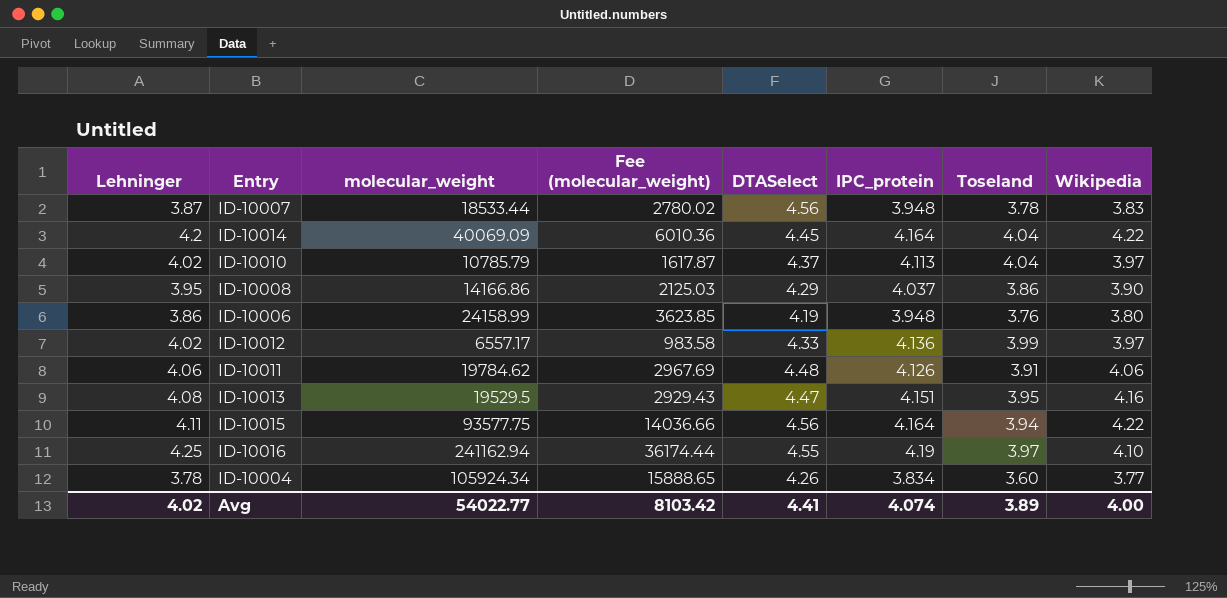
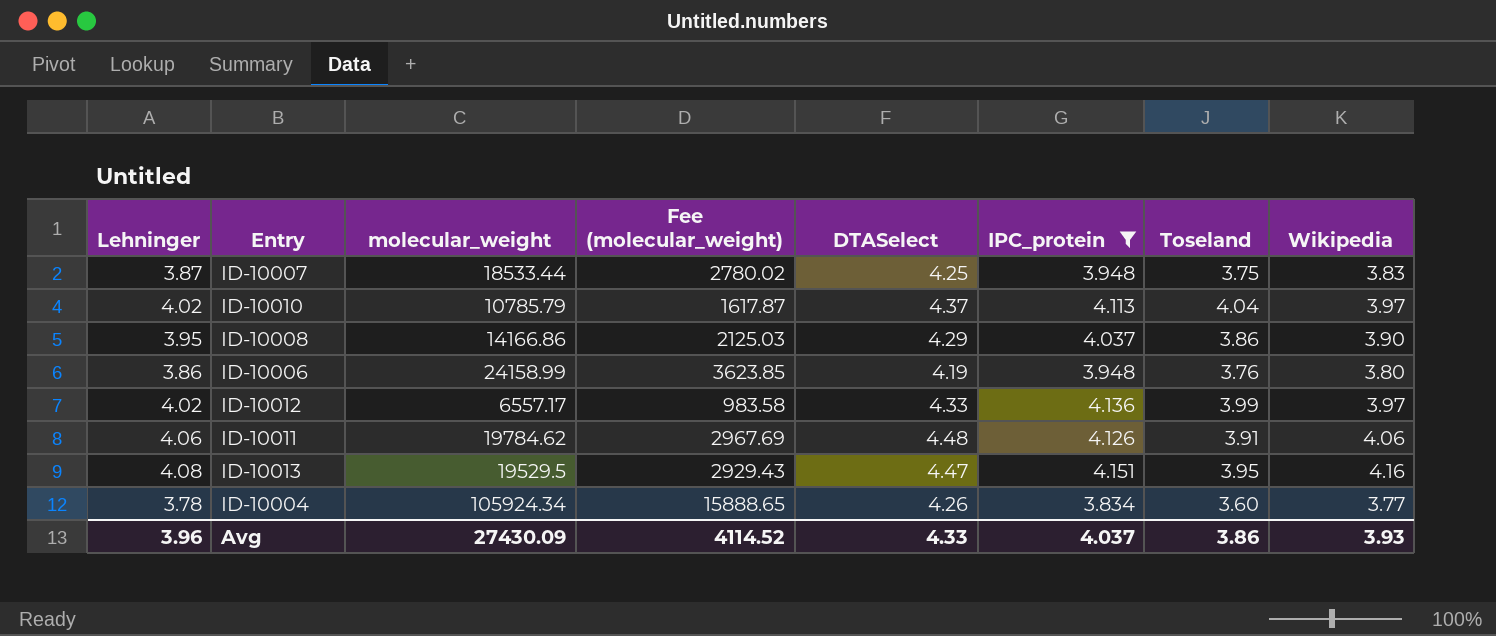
filter: none -> IPC_protein <= 4.151
ID-10007 | DTASelect: 4.56 -> 4.25
ID-10007 | Toseland: 3.78 -> 3.75
Avg | Lehninger: 4.02 -> 3.96
Avg | molecular_weight: 54022.77 -> 27430.09
Avg | Fee (molecular_weight): 8103.42 -> 4114.52
Avg | DTASelect: 4.41 -> 4.33
Avg | IPC_protein: 4.074 -> 4.037
Avg | Toseland: 3.89 -> 3.86
Avg | Wikipedia: 4.00 -> 3.93

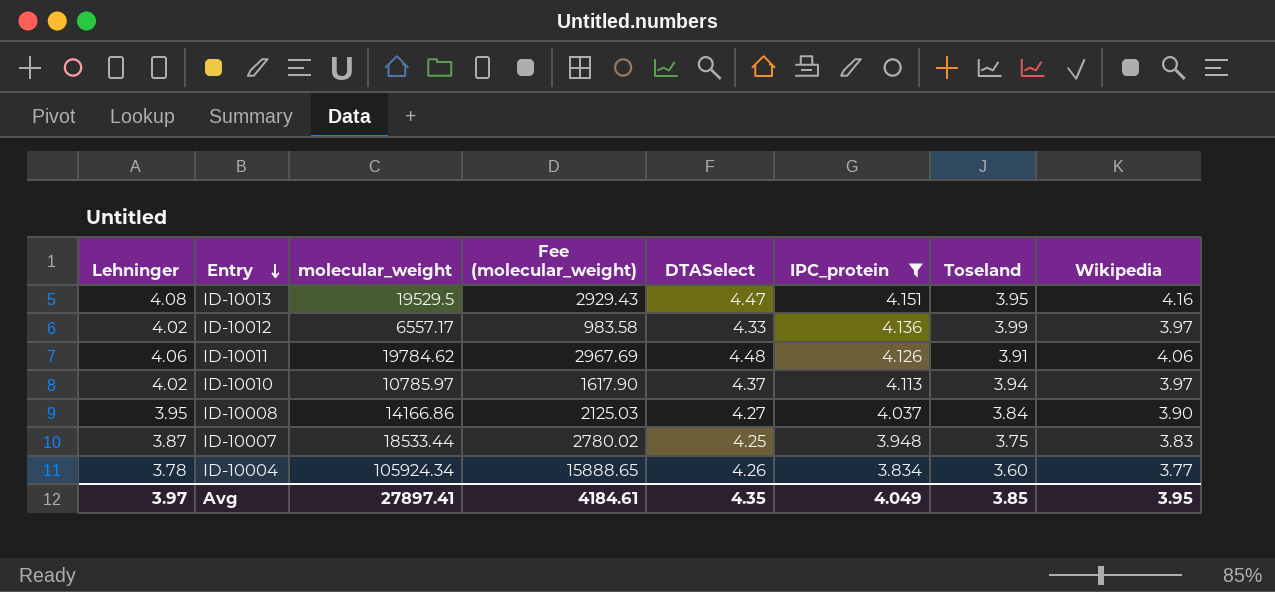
row order: none -> Entry descending
row ID-10006: 3.86 | 24158.99 | 3623.85 | 4.19 | 3.948 | 3.76 | 3.80 -> none
ID-10010 | molecular_weight: 10785.79 -> 10785.97
ID-10010 | Fee (molecular_weight): 1617.87 -> 1617.90
ID-10010 | Toseland: 4.04 -> 3.94
ID-10008 | DTASelect: 4.29 -> 4.27
ID-10008 | Toseland: 3.86 -> 3.84
Avg | Lehninger: 3.96 -> 3.97
Avg | molecular_weight: 27430.09 -> 27897.41
Avg | Fee (molecular_weight): 4114.52 -> 4184.61
Avg | DTASelect: 4.33 -> 4.35
Avg | IPC_protein: 4.037 -> 4.049
Avg | Toseland: 3.86 -> 3.85
Avg | Wikipedia: 3.93 -> 3.95

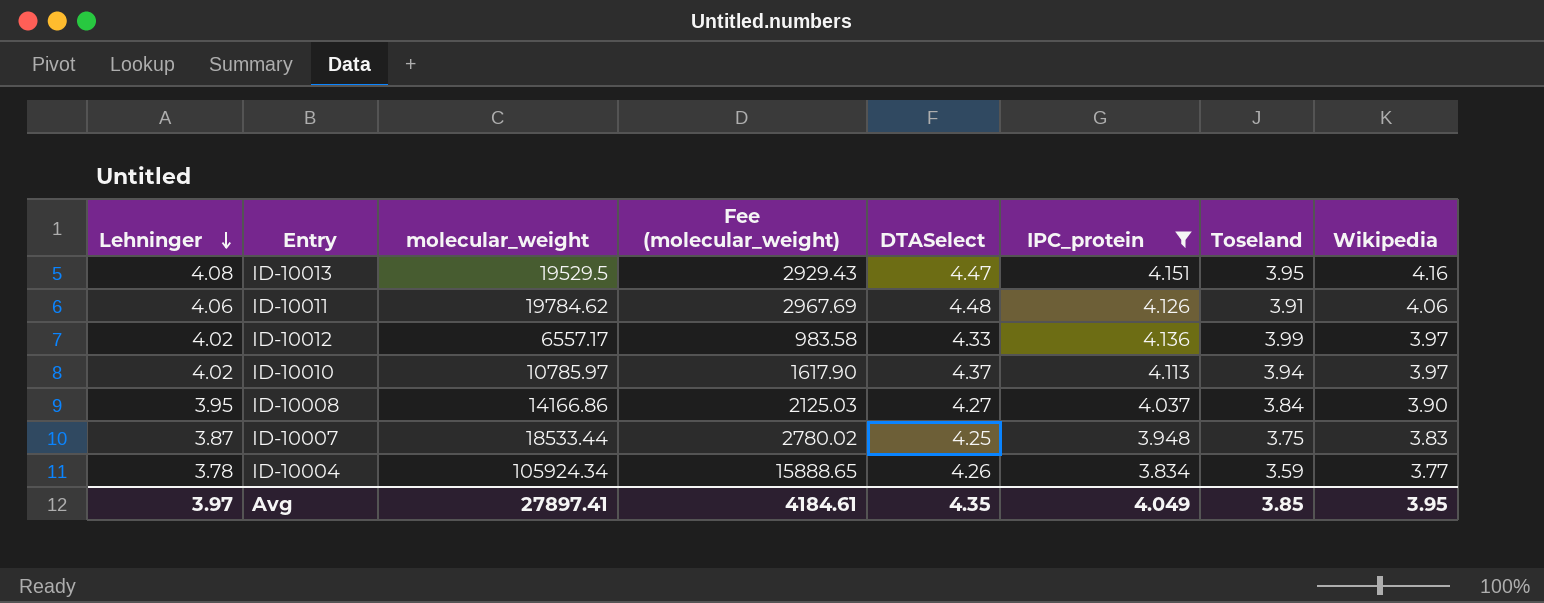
row order: Entry descending -> Lehninger descending
ID-10004 | Toseland: 3.60 -> 3.59

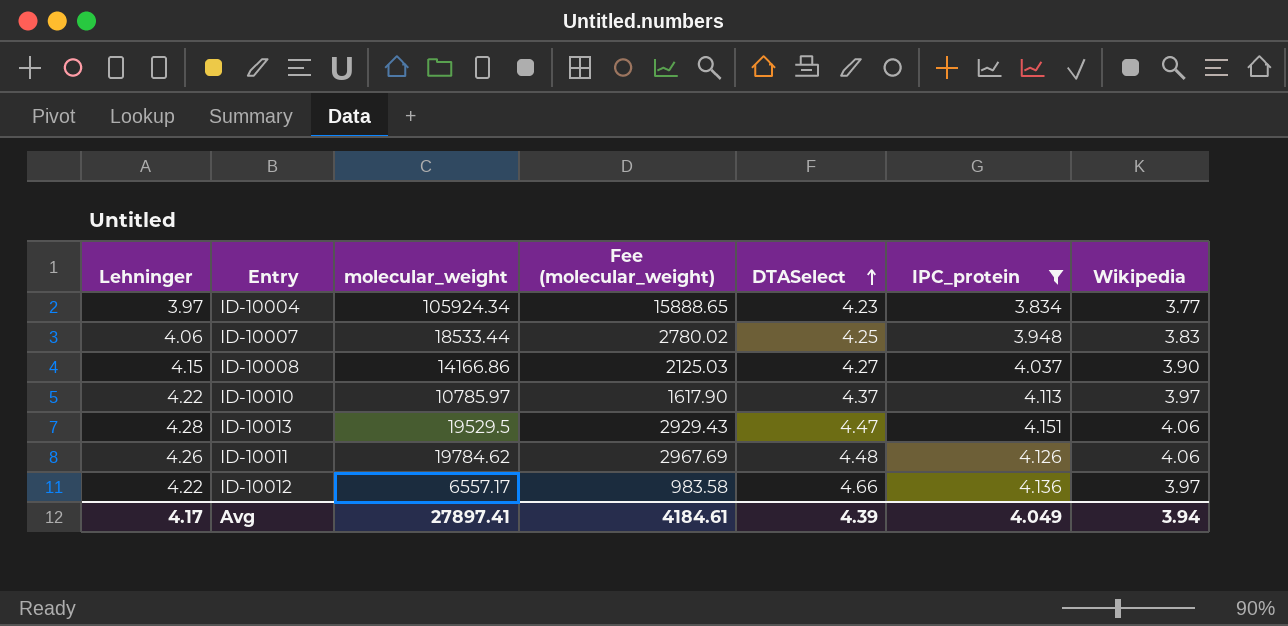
row order: Lehninger descending -> DTASelect ascending
column Toseland | position: 7 -> none
ID-10004 | Lehninger: 3.78 -> 3.97
ID-10004 | DTASelect: 4.26 -> 4.23
ID-10007 | Lehninger: 3.87 -> 4.06
ID-10008 | Lehninger: 3.95 -> 4.15
ID-10010 | Lehninger: 4.02 -> 4.22
ID-10013 | Lehninger: 4.08 -> 4.28
ID-10013 | Wikipedia: 4.16 -> 4.06
ID-10011 | Lehninger: 4.06 -> 4.26
ID-10012 | Lehninger: 4.02 -> 4.22
ID-10012 | DTASelect: 4.33 -> 4.66
Avg | Lehninger: 3.97 -> 4.17
Avg | DTASelect: 4.35 -> 4.39
Avg | Wikipedia: 3.95 -> 3.94

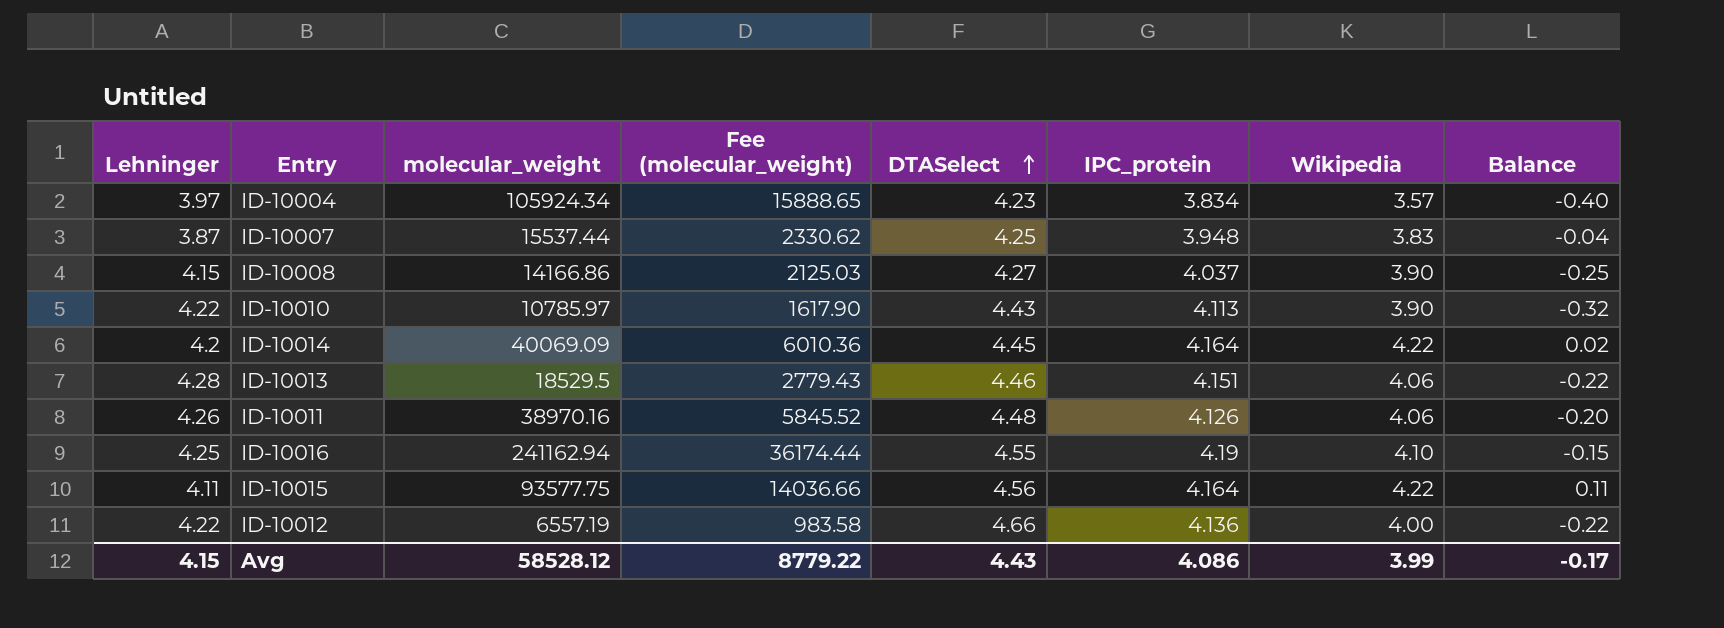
filter: IPC_protein <= 4.151 -> none
column Balance | formula: none -> [Wikipedia] - [Lehninger]
ID-10004 | Wikipedia: 3.77 -> 3.57
ID-10007 | Lehninger: 4.06 -> 3.87
ID-10007 | molecular_weight: 18533.44 -> 15537.44
ID-10007 | Fee (molecular_weight): 2780.02 -> 2330.62
ID-10010 | DTASelect: 4.37 -> 4.43
ID-10010 | Wikipedia: 3.97 -> 3.90
ID-10013 | molecular_weight: 19529.5 -> 18529.5
ID-10013 | Fee (molecular_weight): 2929.43 -> 2779.43
ID-10013 | DTASelect: 4.47 -> 4.46
ID-10011 | molecular_weight: 19784.62 -> 38970.16
ID-10011 | Fee (molecular_weight): 2967.69 -> 5845.52
ID-10012 | molecular_weight: 6557.17 -> 6557.19
ID-10012 | Wikipedia: 3.97 -> 4.00
Avg | Lehninger: 4.17 -> 4.15
Avg | molecular_weight: 27897.41 -> 58528.12
Avg | Fee (molecular_weight): 4184.61 -> 8779.22
Avg | DTASelect: 4.39 -> 4.43
Avg | IPC_protein: 4.049 -> 4.086
Avg | Wikipedia: 3.94 -> 3.99

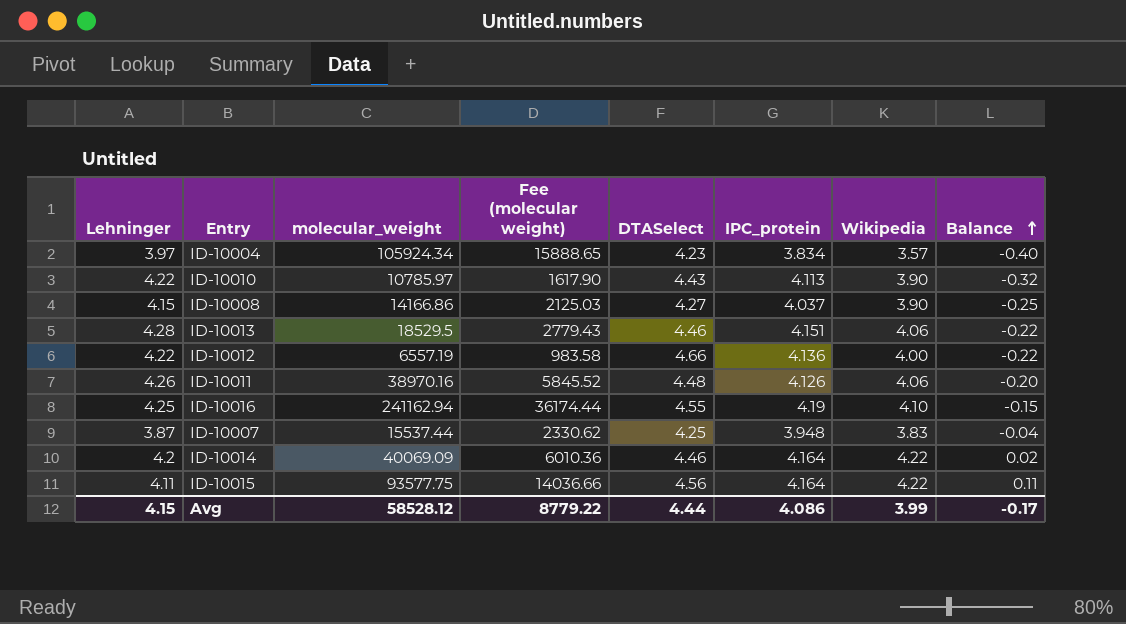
row order: DTASelect ascending -> Balance ascending
column name: Fee (molecular_weight) -> Fee (molecular weight)
ID-10014 | DTASelect: 4.45 -> 4.46
Avg | DTASelect: 4.43 -> 4.44

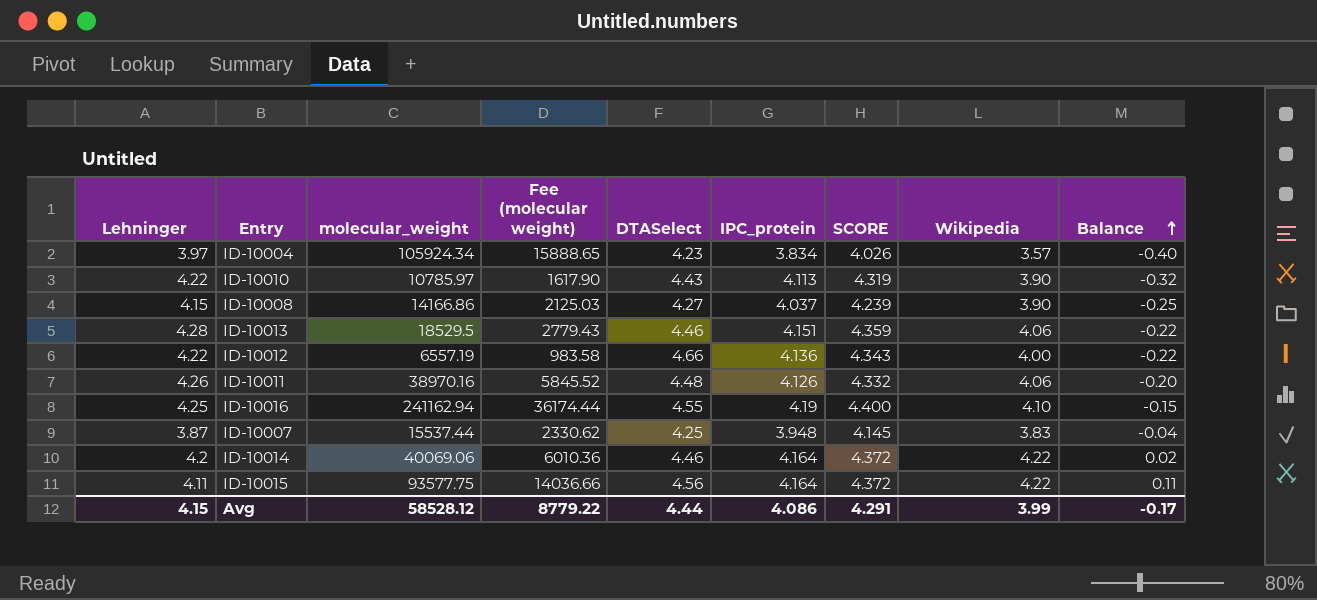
column SCORE | formula: none -> [IPC_protein] * 1.05
ID-10014 | molecular_weight: 40069.09 -> 40069.06

